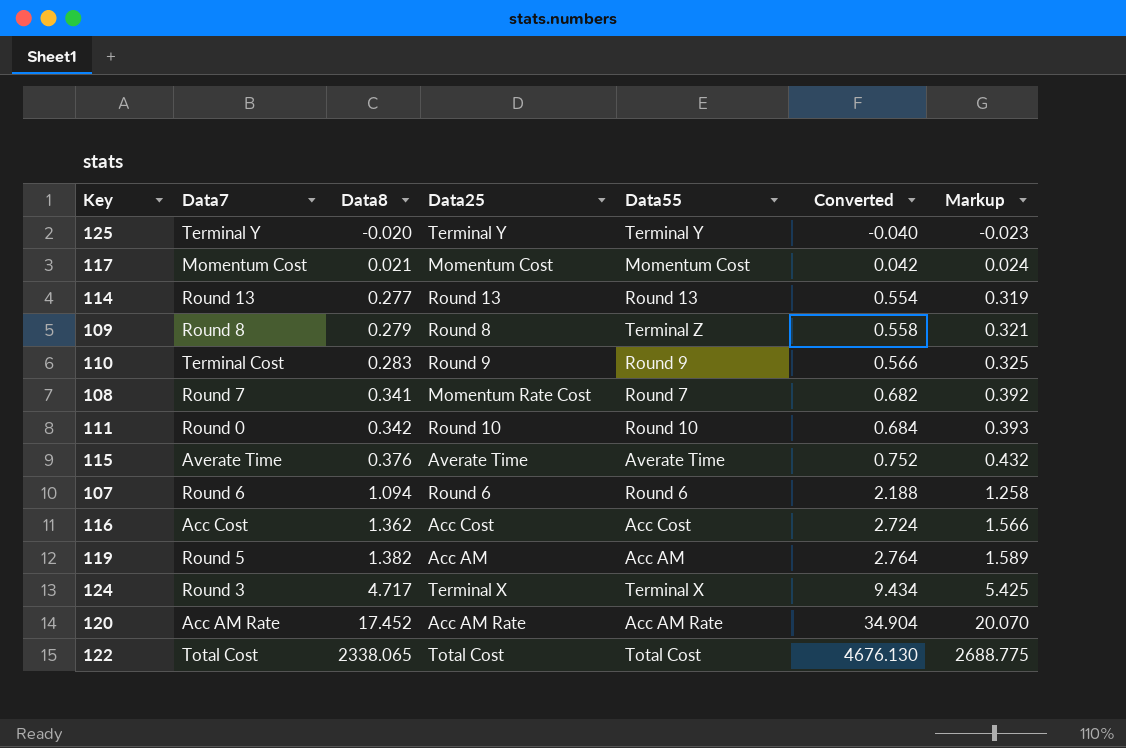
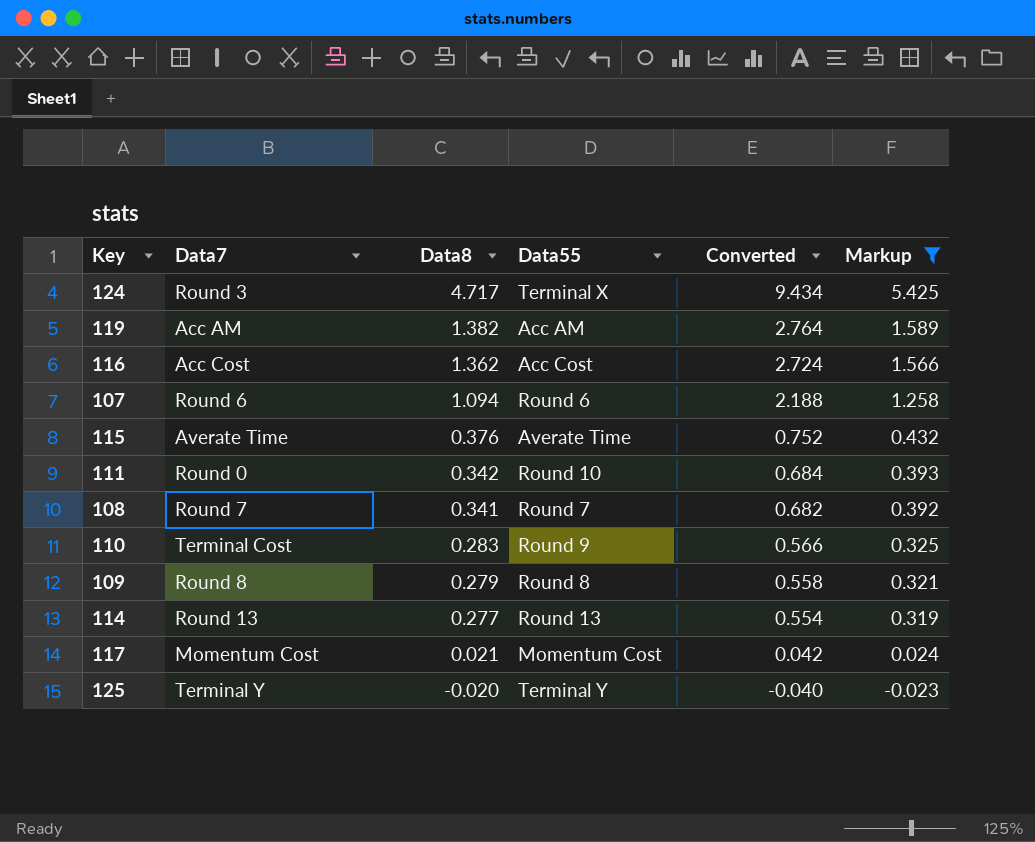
filter: none -> Markup <= 5.425
row order: Data8 ascending -> Data8 descending
column Data25 | position: 4 -> none
119 | Data7: Round 5 -> Acc AM
109 | Data55: Terminal Z -> Round 8

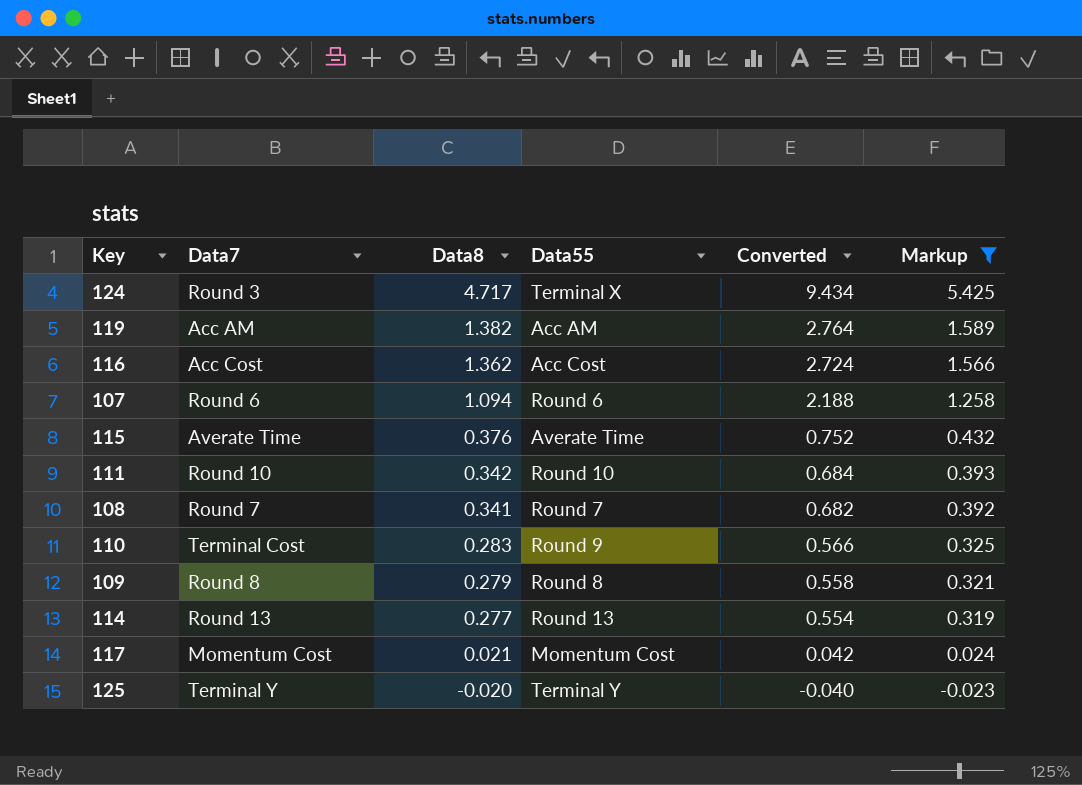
111 | Data7: Round 0 -> Round 10

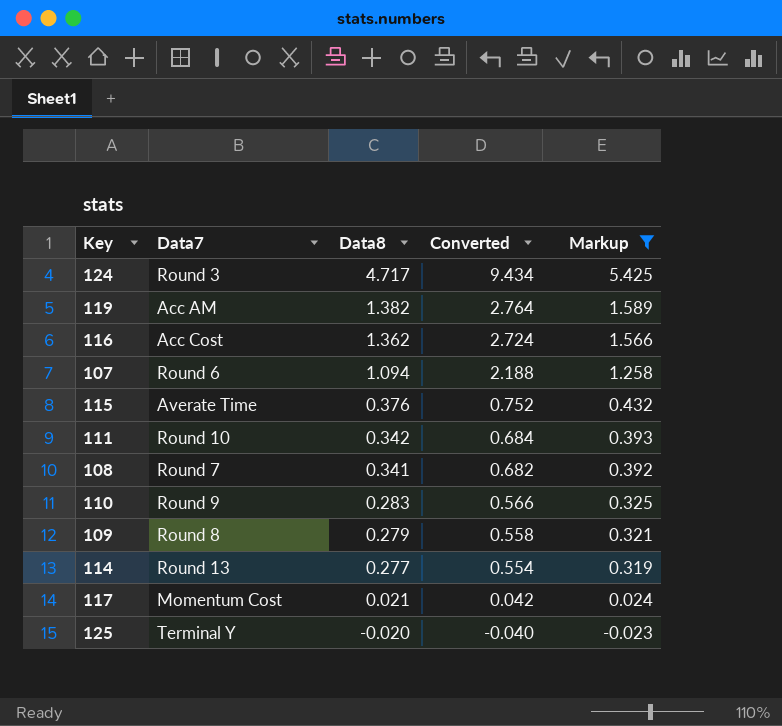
column Data55 | position: 4 -> none
110 | Data7: Terminal Cost -> Round 9

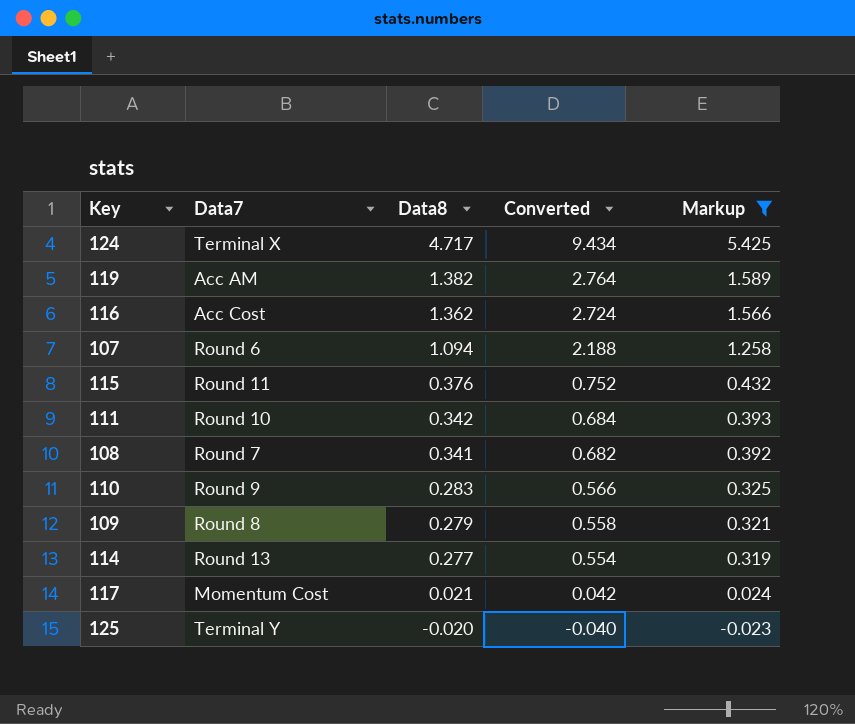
124 | Data7: Round 3 -> Terminal X
115 | Data7: Averate Time -> Round 11

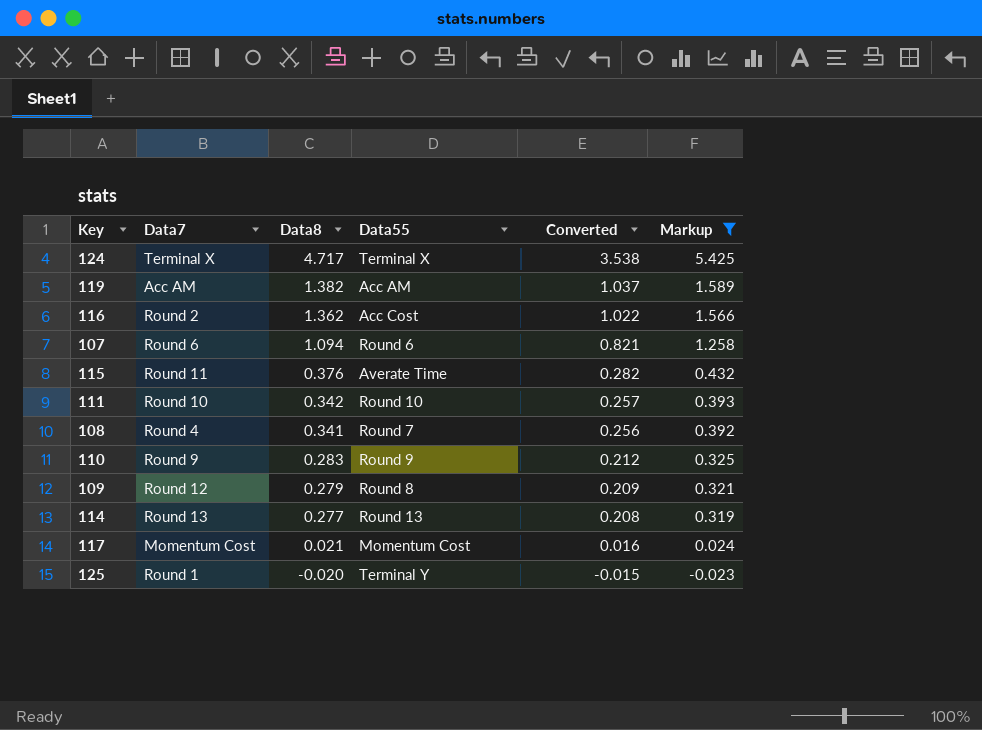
column Data55 | position: none -> 4
column Converted | formula: [Data8] * 2 -> [Data8] * 0.75
116 | Data7: Acc Cost -> Round 2
108 | Data7: Round 7 -> Round 4
109 | Data7: Round 8 -> Round 12
125 | Data7: Terminal Y -> Round 1

